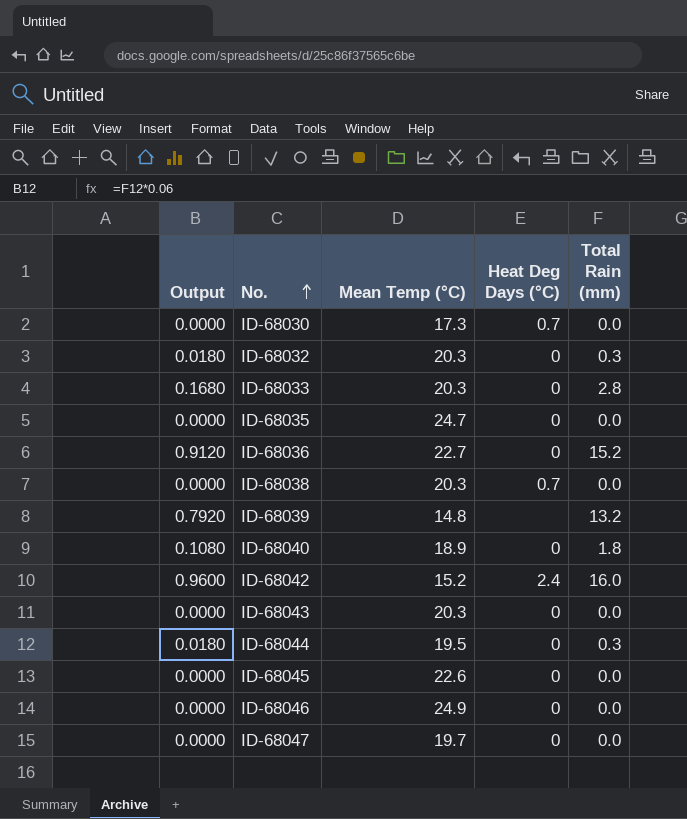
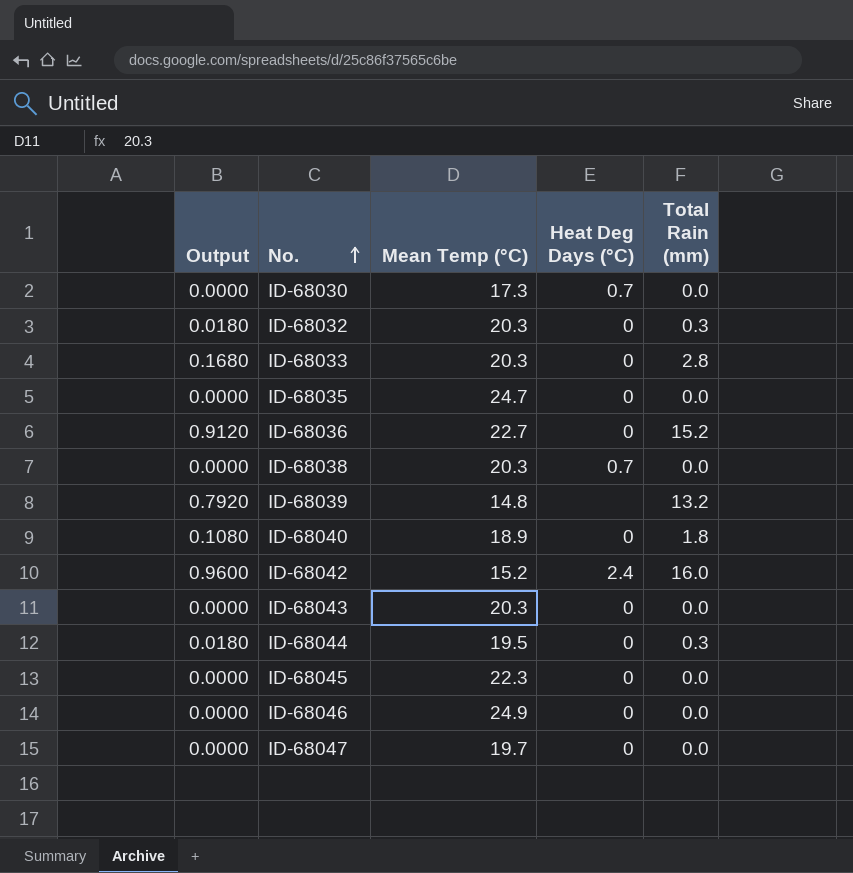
ID-68045 | Mean Temp (°C): 22.6 -> 22.3

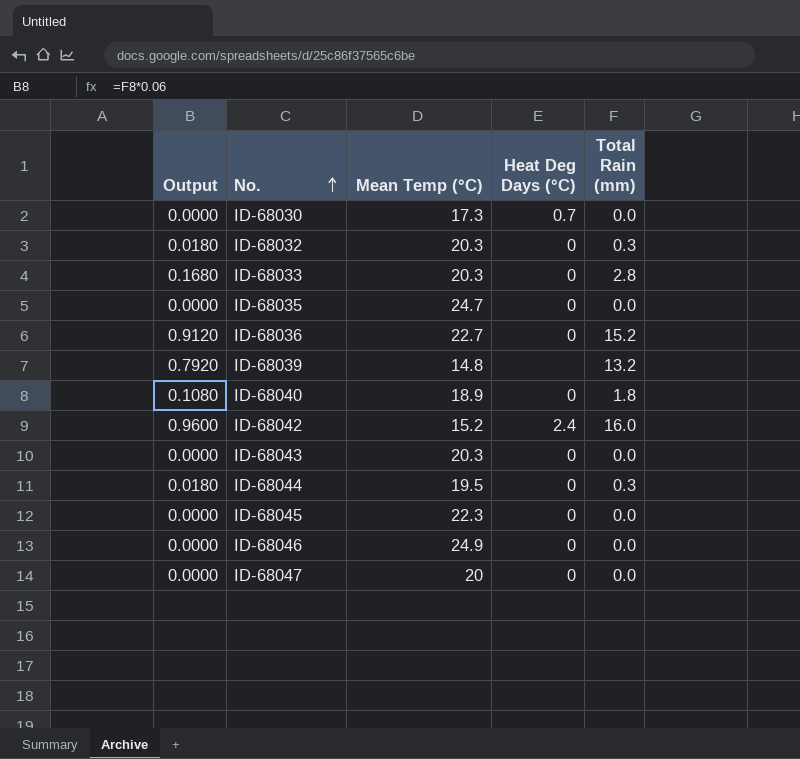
row ID-68038: 0.0000 | 20.3 | 0.7 | 0.0 -> none
ID-68047 | Mean Temp (°C): 19.7 -> 20

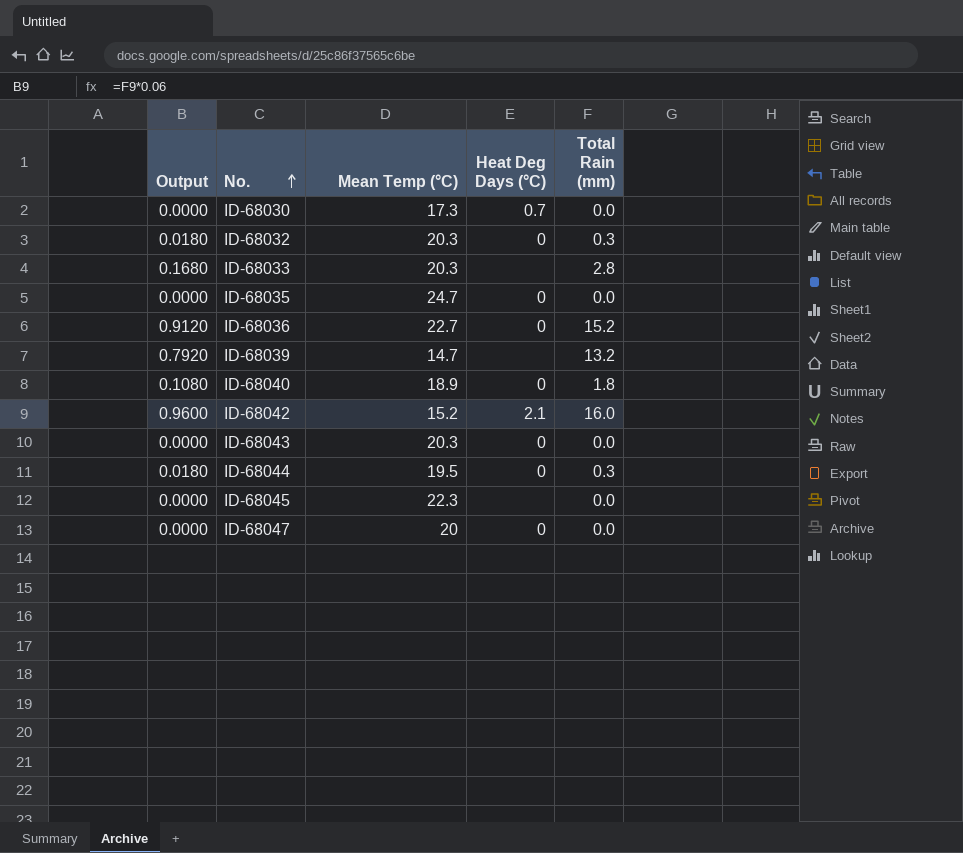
row ID-68046: 0.0000 | 24.9 | 0 | 0.0 -> none
ID-68033 | Heat Deg Days (°C): 0 -> none
ID-68039 | Mean Temp (°C): 14.8 -> 14.7
ID-68042 | Heat Deg Days (°C): 2.4 -> 2.1
ID-68045 | Heat Deg Days (°C): 0 -> none

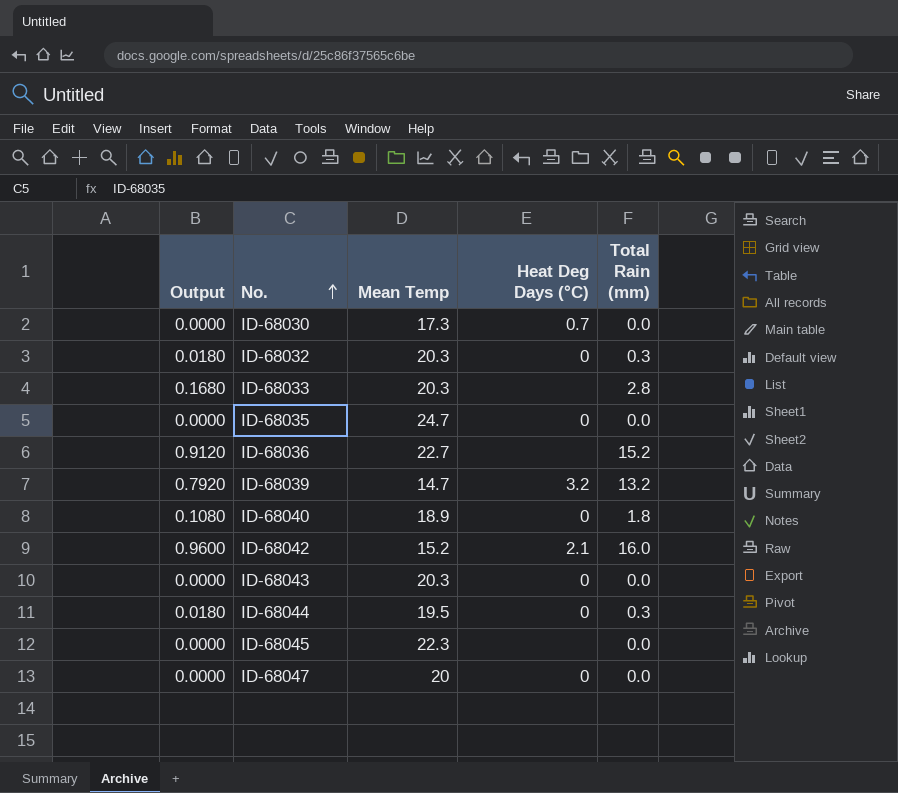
column name: Mean Temp (°C) -> Mean Temp
ID-68036 | Heat Deg Days (°C): 0 -> none
ID-68039 | Heat Deg Days (°C): none -> 3.2

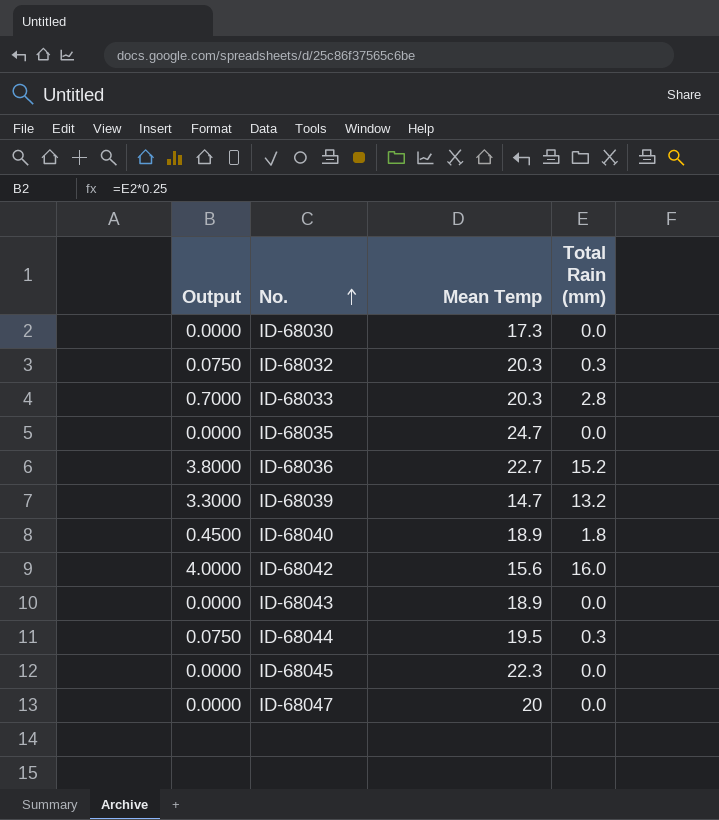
column Heat Deg Days (°C) | position: 4 -> none
column Output | formula: [Total Rain (mm)] * 0.06 -> [Total Rain (mm)] * 0.25
ID-68042 | Mean Temp: 15.2 -> 15.6
ID-68043 | Mean Temp: 20.3 -> 18.9

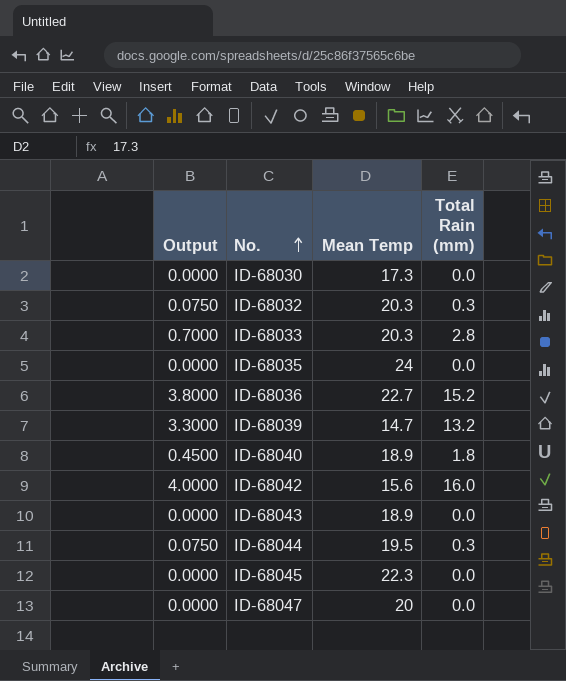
ID-68035 | Mean Temp: 24.7 -> 24

